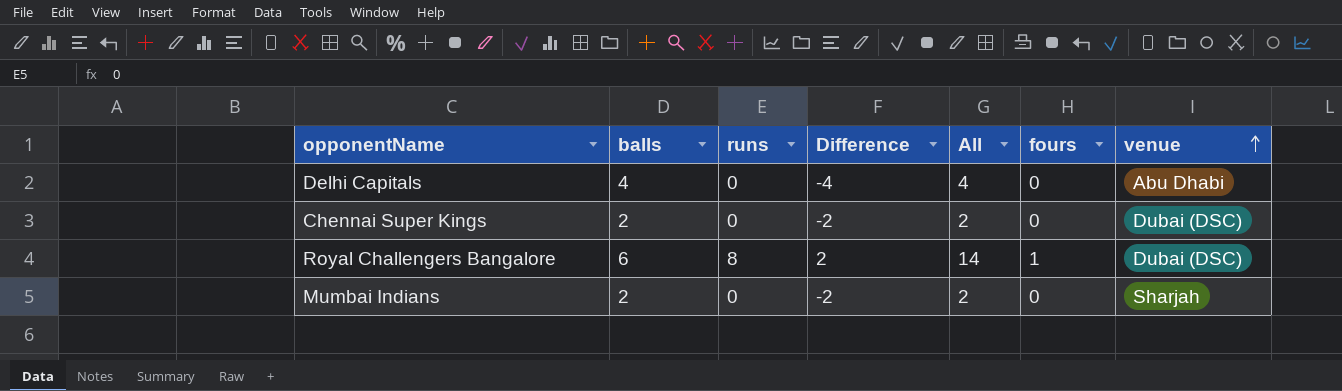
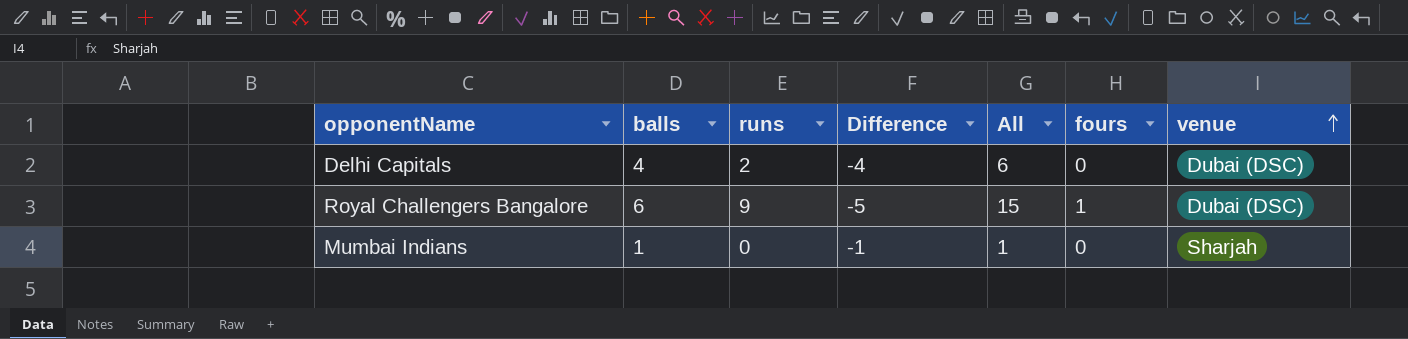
column Difference | formula: [runs] - [balls] -> [fours] - [balls]
row Chennai Super Kings: 2 | 0 | -2 | 2 | 0 | Dubai (DSC) -> none
Delhi Capitals | runs: 0 -> 2
Delhi Capitals | All: 4 -> 6
Delhi Capitals | venue: Abu Dhabi -> Dubai (DSC)
Royal Challengers Bangalore | runs: 8 -> 9
Royal Challengers Bangalore | All: 14 -> 15
Mumbai Indians | balls: 2 -> 1
Mumbai Indians | All: 2 -> 1

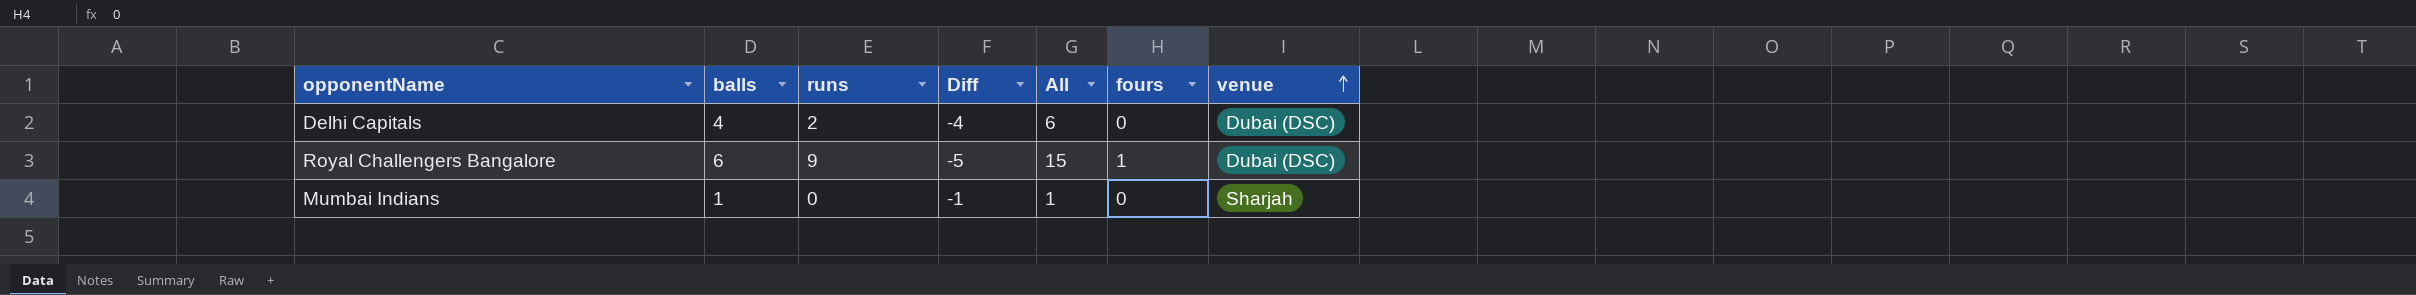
column name: Difference -> Diff

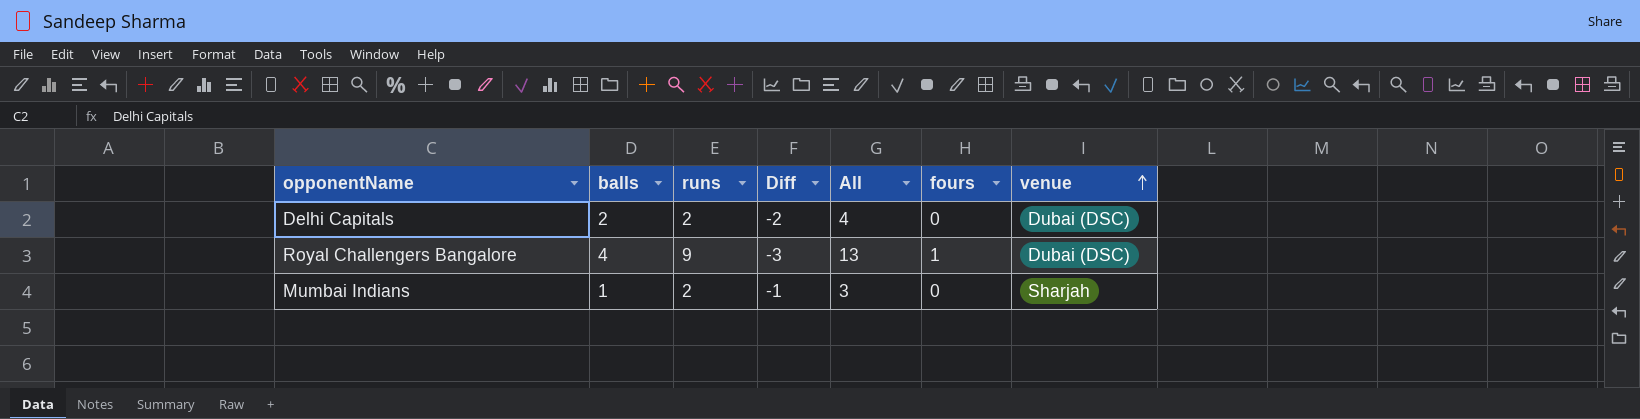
Delhi Capitals | balls: 4 -> 2
Delhi Capitals | Diff: -4 -> -2
Delhi Capitals | All: 6 -> 4
Royal Challengers Bangalore | balls: 6 -> 4
Royal Challengers Bangalore | Diff: -5 -> -3
Royal Challengers Bangalore | All: 15 -> 13
Mumbai Indians | runs: 0 -> 2
Mumbai Indians | All: 1 -> 3

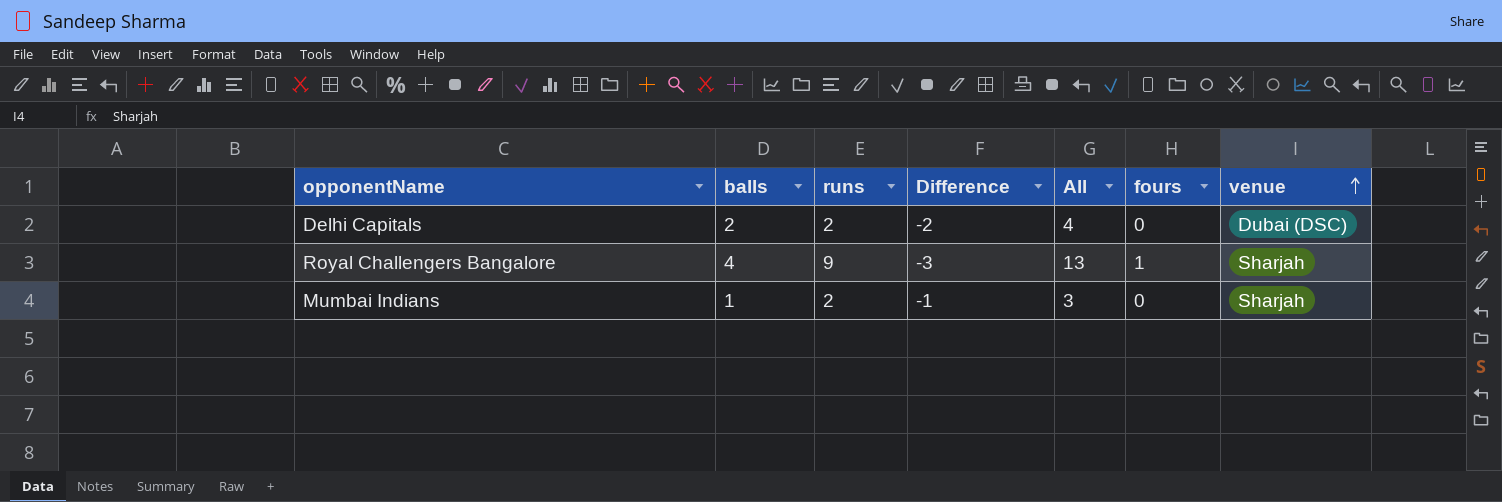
column name: Diff -> Difference
Royal Challengers Bangalore | venue: Dubai (DSC) -> Sharjah

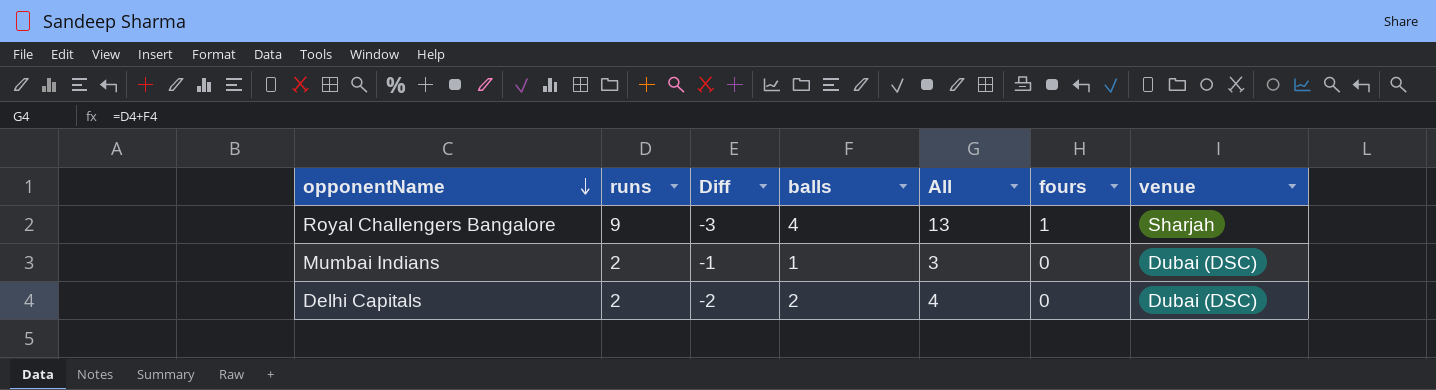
row order: venue ascending -> opponentName descending
column name: Difference -> Diff
column balls | position: 2 -> 4
Mumbai Indians | venue: Sharjah -> Dubai (DSC)

